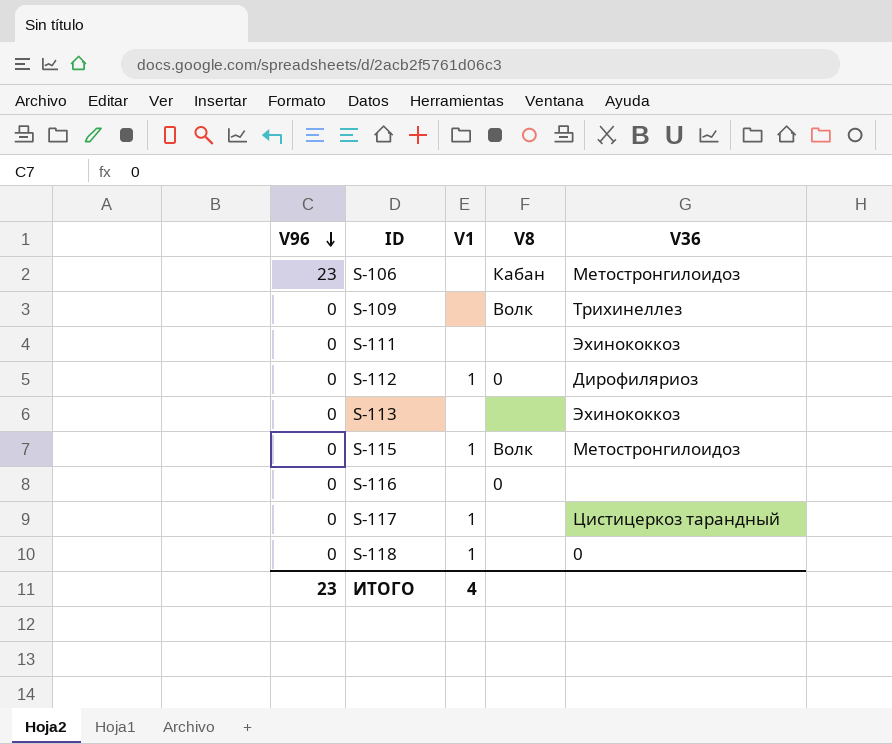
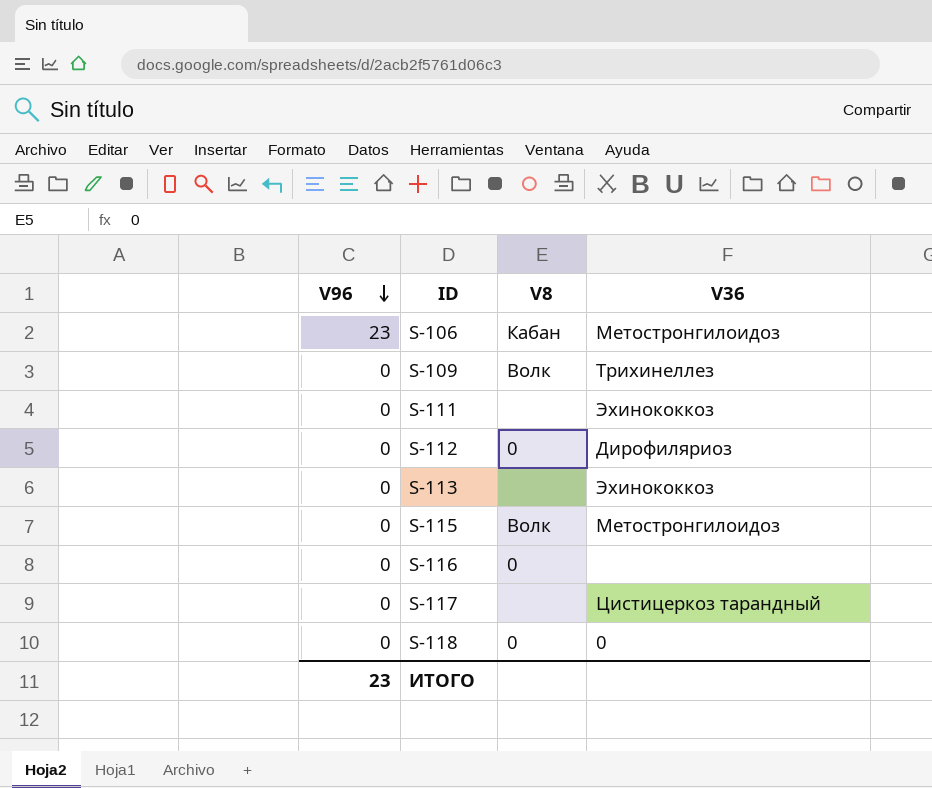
column V1 | position: 3 -> none
S-118 | V8: none -> 0

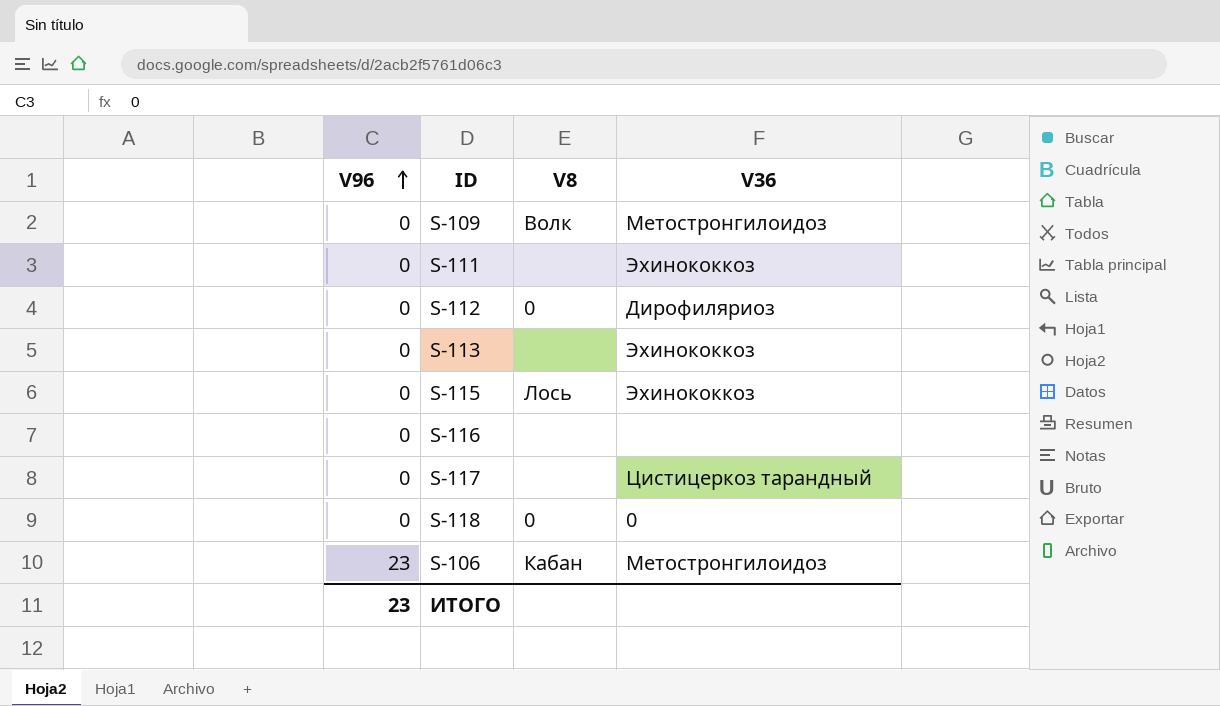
row order: V96 descending -> V96 ascending
S-109 | V36: Трихинеллез -> Метостронгилоидоз
S-115 | V8: Волк -> Лось
S-115 | V36: Метостронгилоидоз -> Эхинококкоз
S-116 | V8: 0 -> none

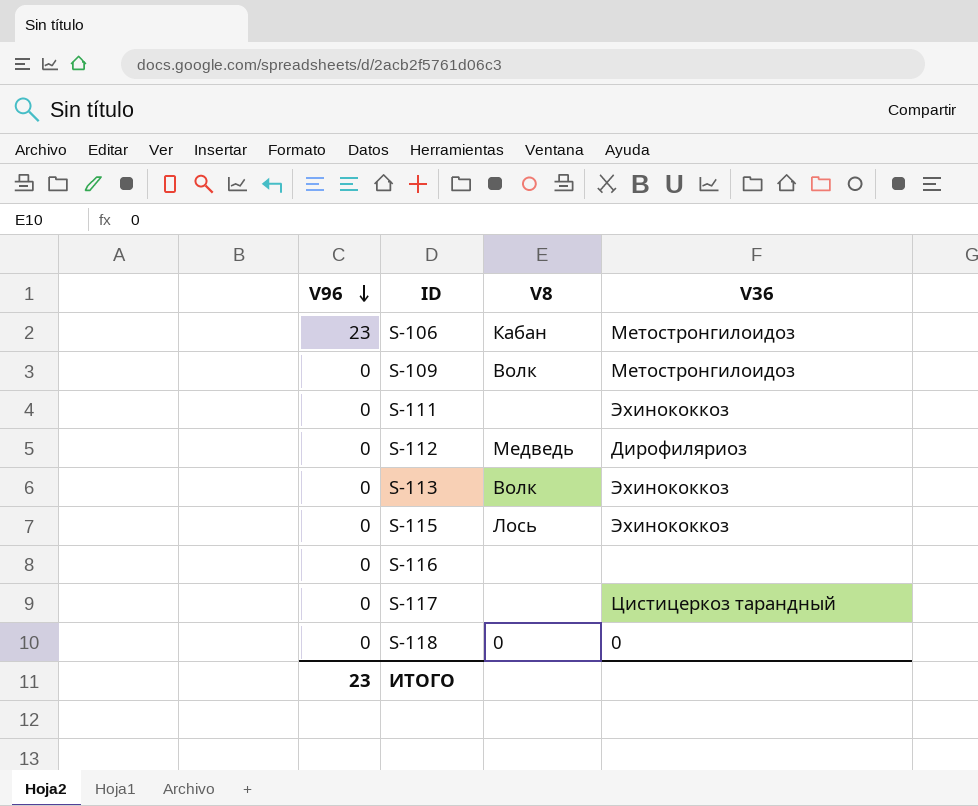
row order: V96 ascending -> V96 descending
S-112 | V8: 0 -> Медведь
S-113 | V8: none -> Волк

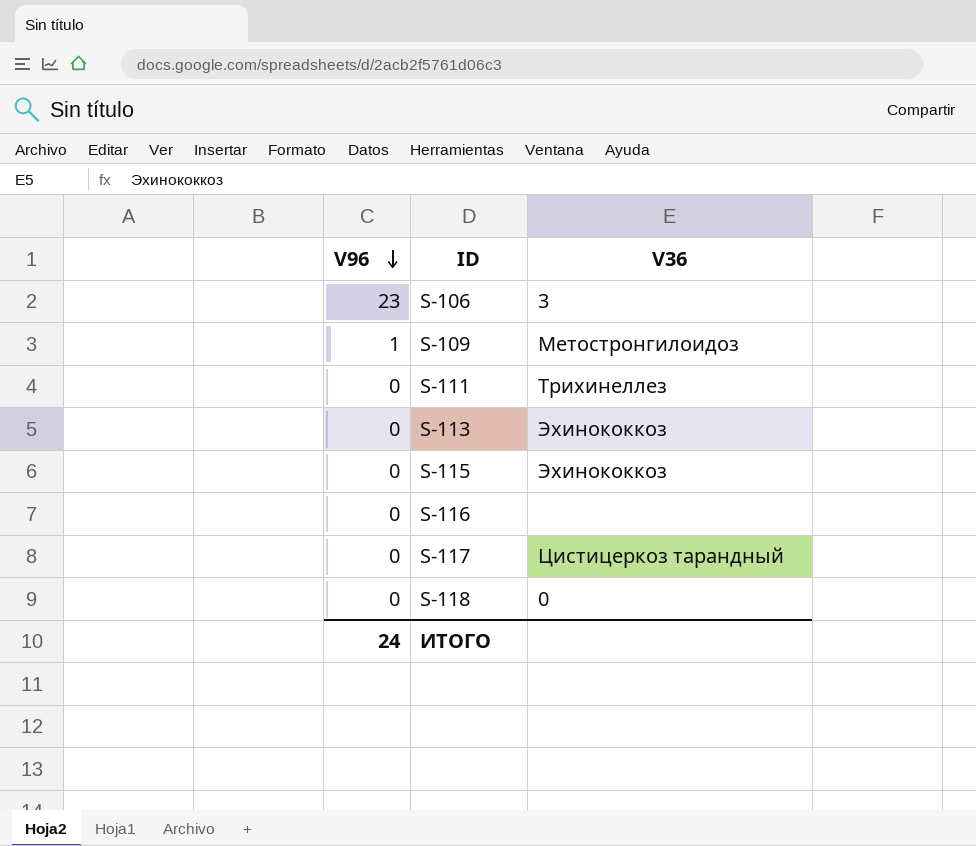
column V8 | position: 3 -> none
row S-112: 0 | Медведь | Дирофиляриоз -> none
S-106 | V36: Метостронгилоидоз -> 3
S-109 | V96: 0 -> 1
S-111 | V36: Эхинококкоз -> Трихинеллез
ИТОГО | V96: 23 -> 24

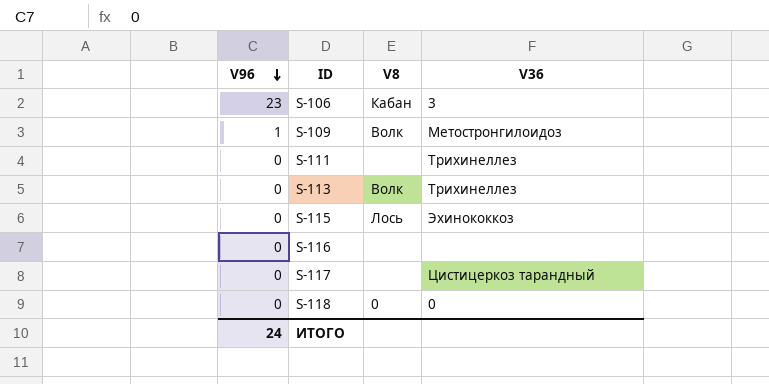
column V8 | position: none -> 3
S-113 | V36: Эхинококкоз -> Трихинеллез

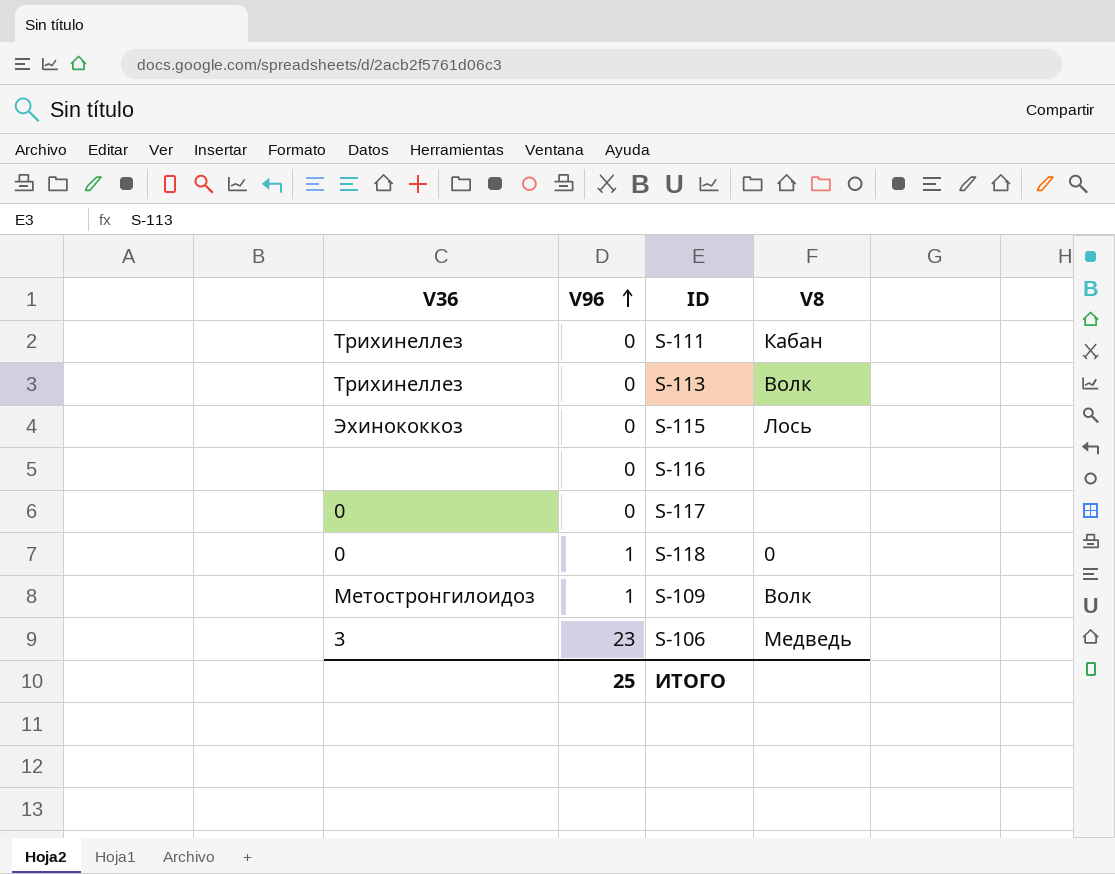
row order: V96 descending -> V96 ascending
column V36 | position: 4 -> 1
S-111 | V8: none -> Кабан
S-117 | V36: Цистицеркоз тарандный -> 0
S-118 | V96: 0 -> 1
S-106 | V8: Кабан -> Медведь
ИТОГО | V96: 24 -> 25

